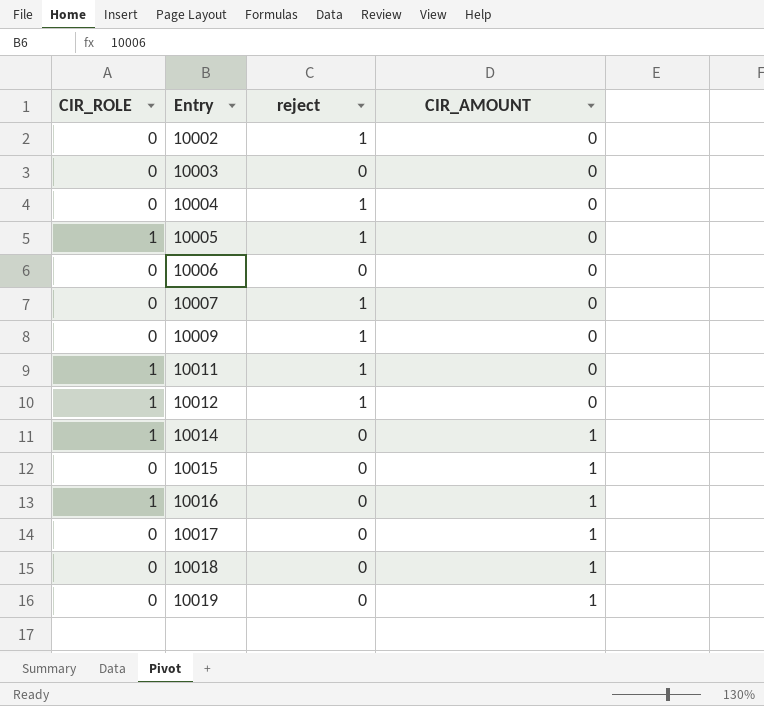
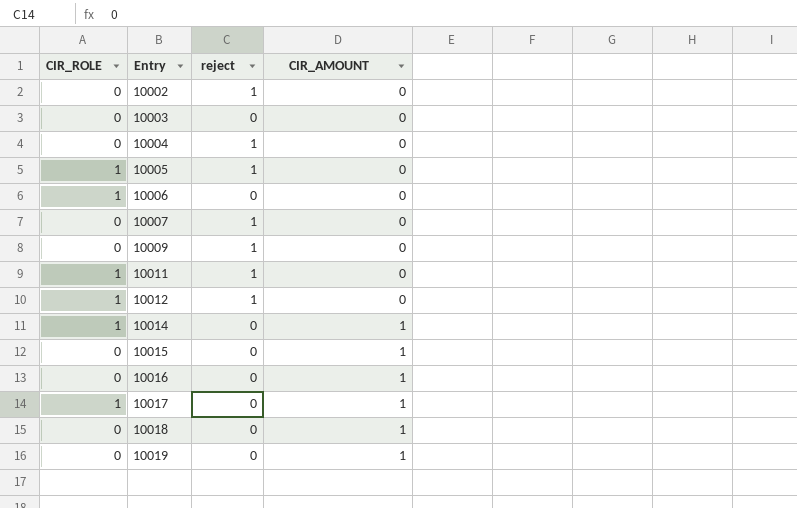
10006 | CIR_ROLE: 0 -> 1
10016 | CIR_ROLE: 1 -> 0
10017 | CIR_ROLE: 0 -> 1

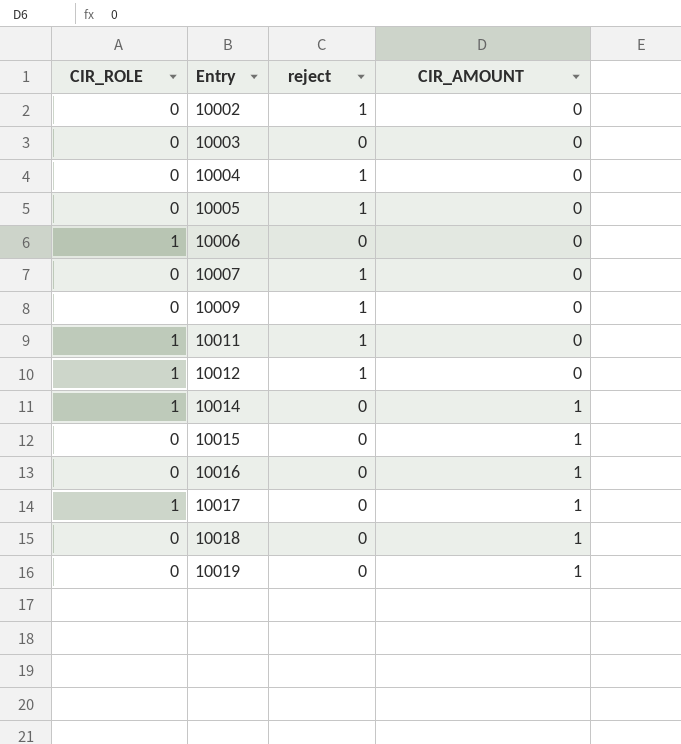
10005 | CIR_ROLE: 1 -> 0

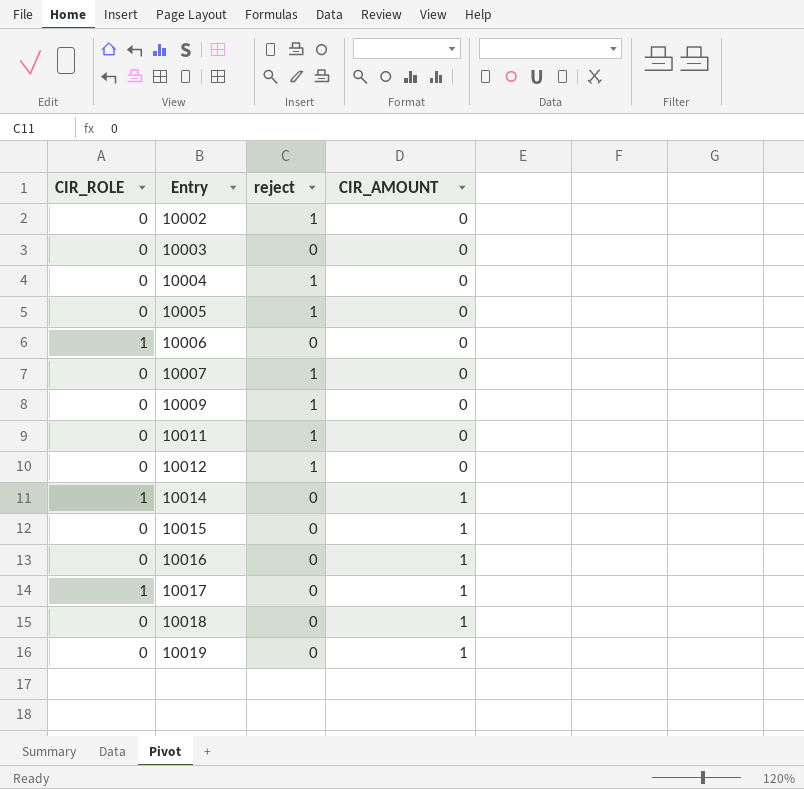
10011 | CIR_ROLE: 1 -> 0
10012 | CIR_ROLE: 1 -> 0

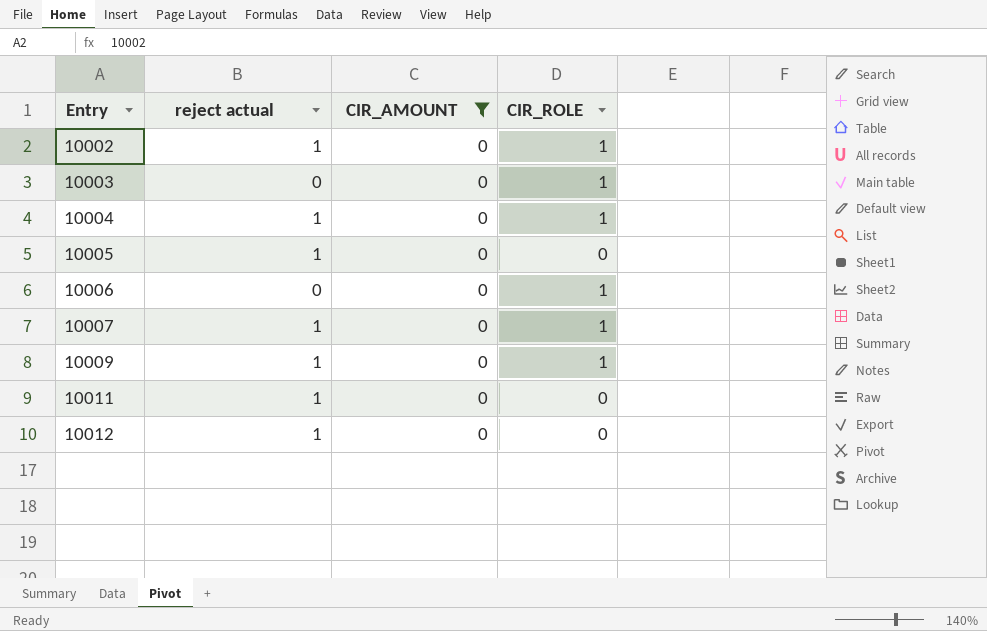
filter: none -> CIR_AMOUNT = 0
column name: reject -> reject actual
column CIR_ROLE | position: 1 -> 4
10002 | CIR_ROLE: 0 -> 1
10003 | CIR_ROLE: 0 -> 1
10004 | CIR_ROLE: 0 -> 1
10007 | CIR_ROLE: 0 -> 1
10009 | CIR_ROLE: 0 -> 1

